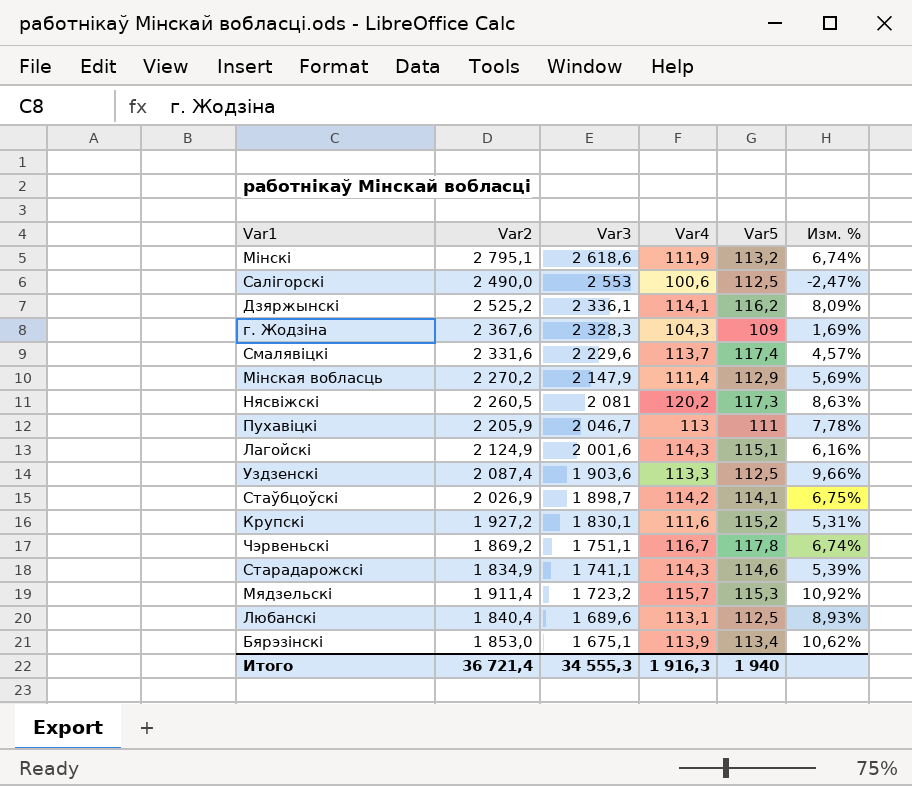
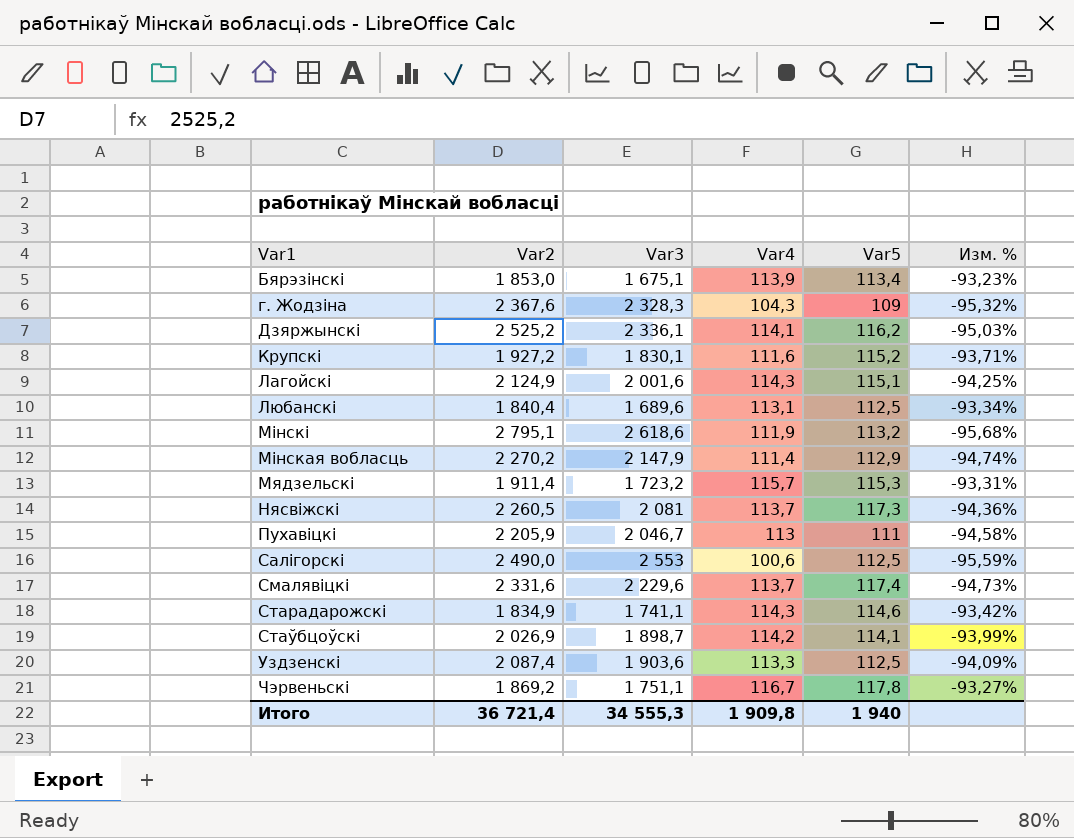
row order: Var3 descending -> Var1 ascending
column Изм. % | formula: ([Var2] - [Var3]) / [Var3] -> ([Var5] - [Var3]) / [Var3]
Нясвiжскi | Var4: 120,2 -> 113,7
Итого | Var4: 1 916,3 -> 1 909,8

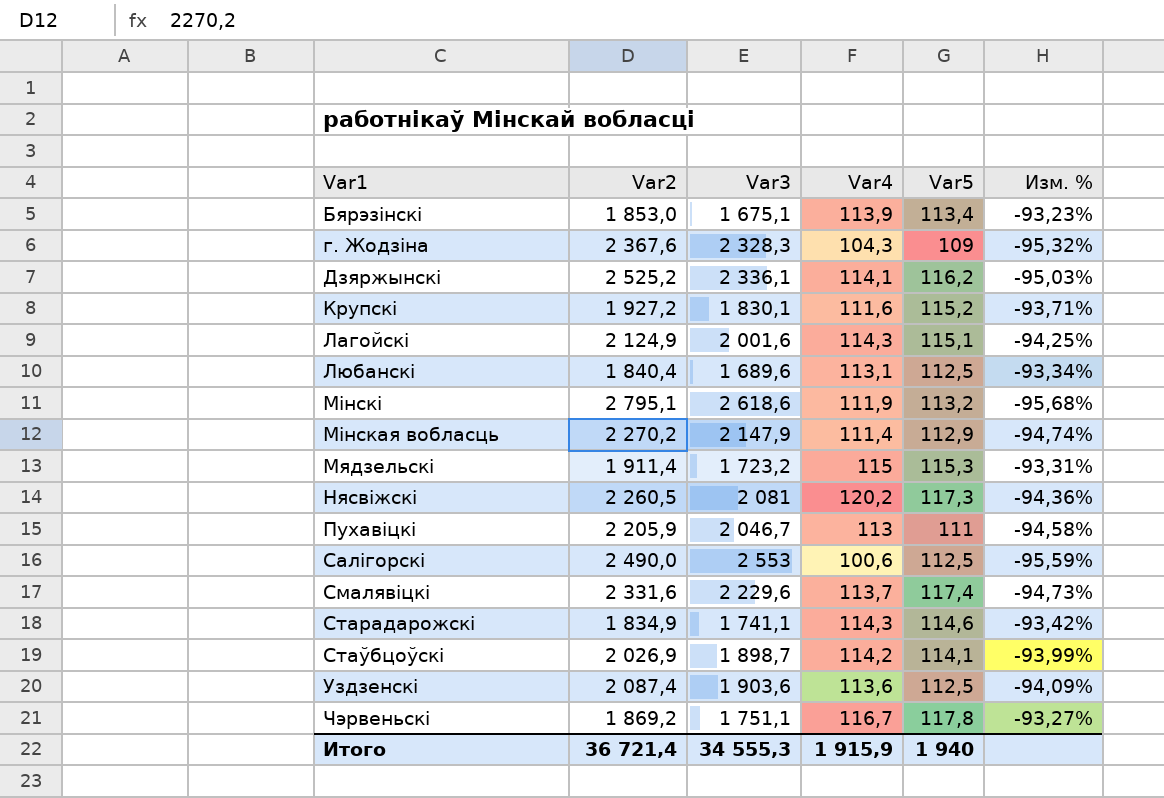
Мядзельскi | Var4: 115,7 -> 115
Нясвiжскi | Var4: 113,7 -> 120,2
Уздзенскi | Var4: 113,3 -> 113,6
Итого | Var4: 1 909,8 -> 1 915,9

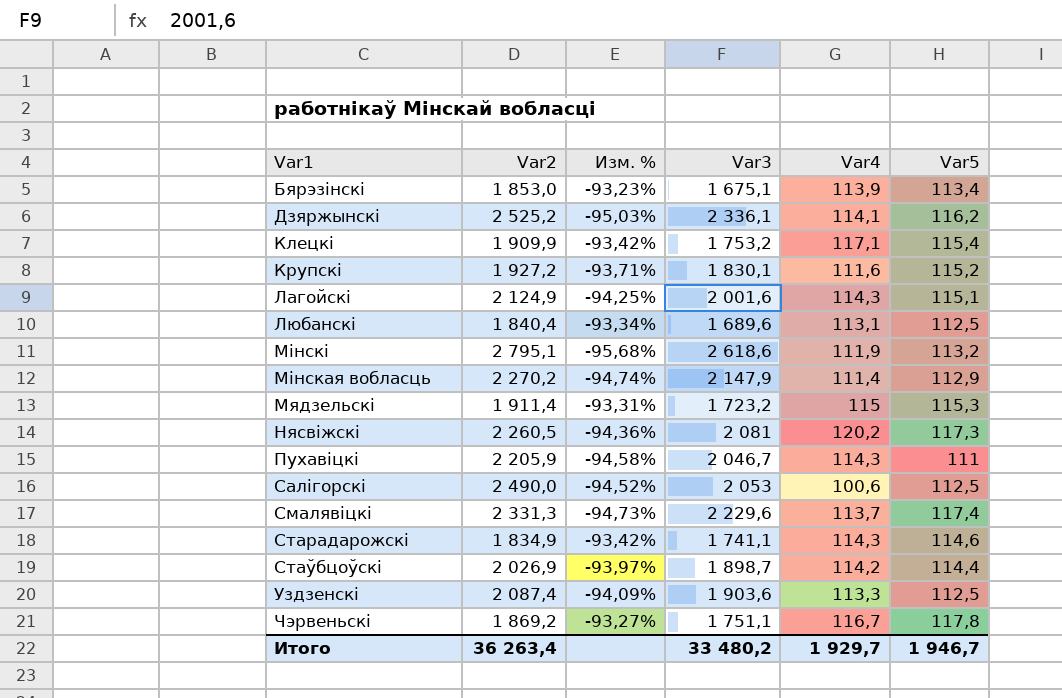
column Изм. % | position: 6 -> 3
row г. Жодзiна: 2 367,6 | 2 328,3 | 104,3 | 109 | -95,32% -> none
row Клецкi: none -> 1 909,9 | -93,42% | 1 753,2 | 117,1 | 115,4
Пухавiцкi | Var4: 113 -> 114,3
Салiгорскi | Изм. %: -95,59% -> -94,52%
Салiгорскi | Var3: 2 553 -> 2 053
Смалявiцкi | Var2: 2 331,6 -> 2 331,3
Стаўбцоўскi | Изм. %: -93,99% -> -93,97%
Стаўбцоўскi | Var5: 114,1 -> 114,4
Уздзенскi | Var4: 113,6 -> 113,3
Итого | Var2: 36 721,4 -> 36 263,4
Итого | Var3: 34 555,3 -> 33 480,2
Итого | Var4: 1 915,9 -> 1 929,7
Итого | Var5: 1 940 -> 1 946,7

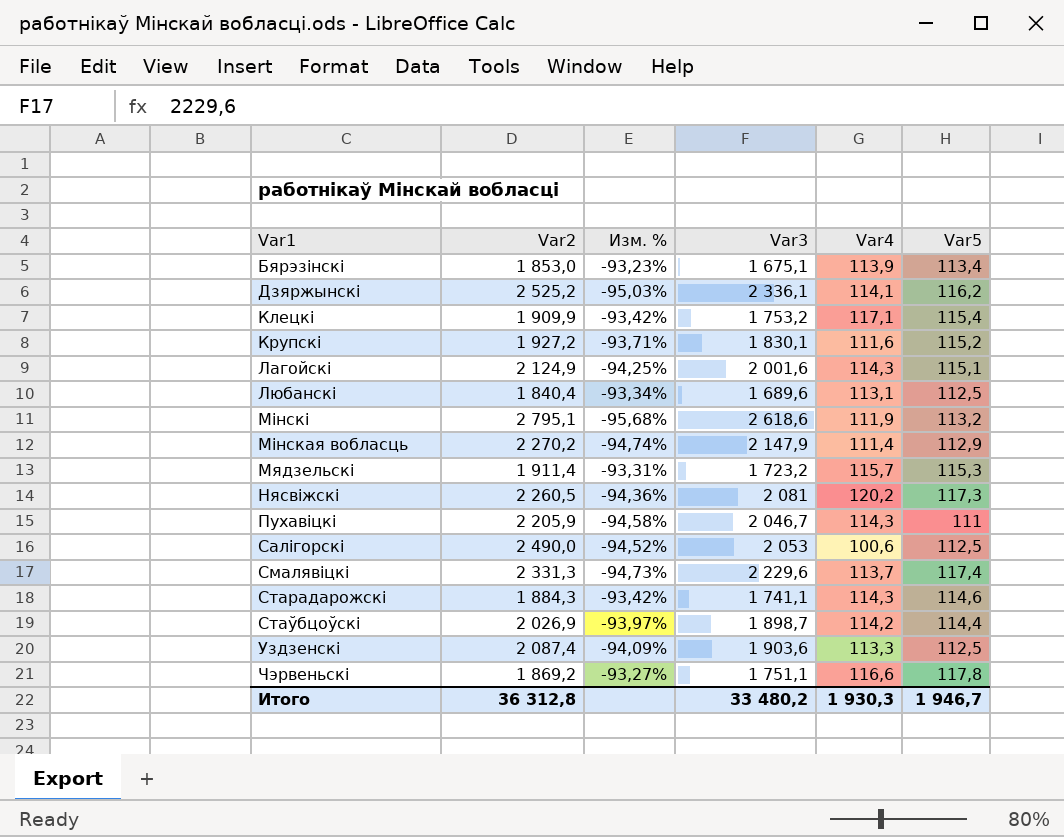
Мядзельскi | Var4: 115 -> 115,7
Старадарожскi | Var2: 1 834,9 -> 1 884,3
Чэрвеньскi | Var4: 116,7 -> 116,6
Итого | Var2: 36 263,4 -> 36 312,8
Итого | Var4: 1 929,7 -> 1 930,3

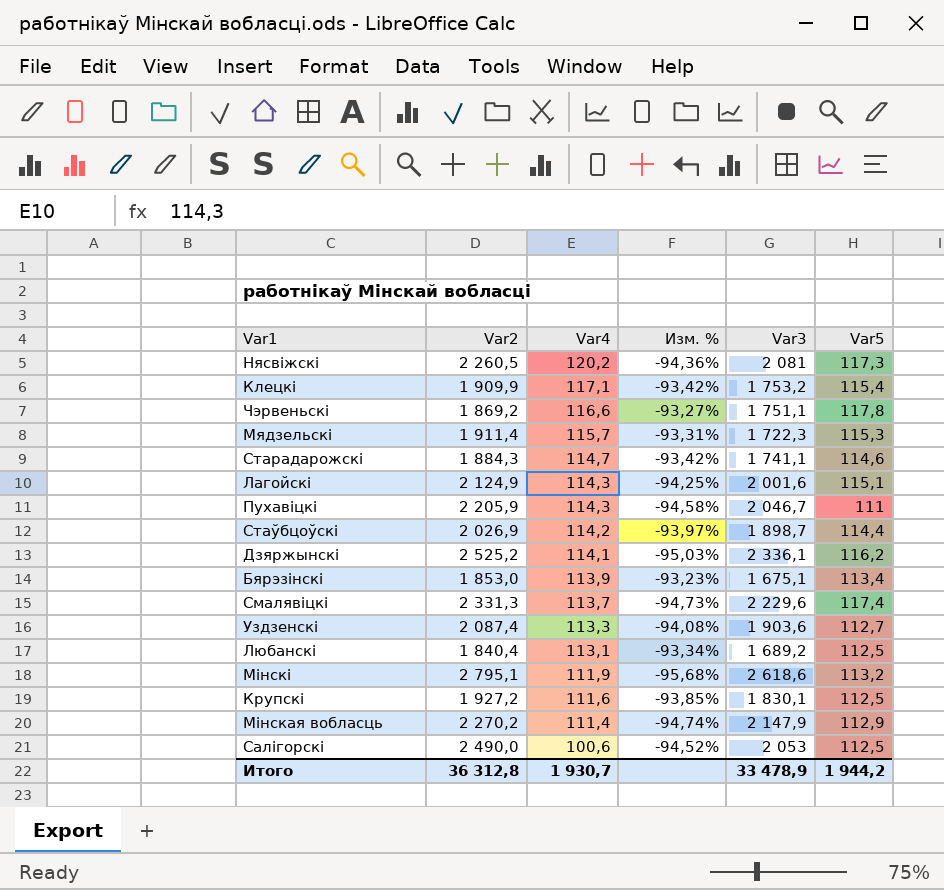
row order: Var1 ascending -> Var4 descending
column Var4 | position: 5 -> 3
Мядзельскi | Var3: 1 723,2 -> 1 722,3
Старадарожскi | Var4: 114,3 -> 114,7
Уздзенскi | Изм. %: -94,09% -> -94,08%
Уздзенскi | Var5: 112,5 -> 112,7
Любанскi | Var3: 1 689,6 -> 1 689,2
Крупскi | Изм. %: -93,71% -> -93,85%
Крупскi | Var5: 115,2 -> 112,5
Итого | Var4: 1 930,3 -> 1 930,7
Итого | Var3: 33 480,2 -> 33 478,9
Итого | Var5: 1 946,7 -> 1 944,2

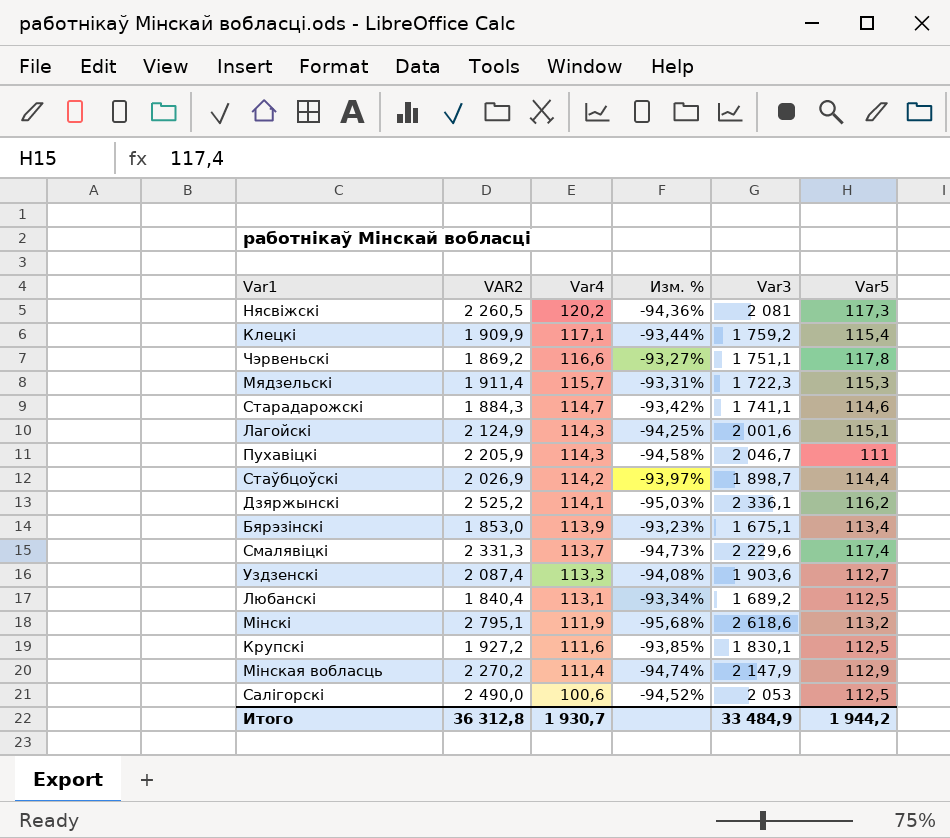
column name: Var2 -> VAR2
Клецкi | Изм. %: -93,42% -> -93,44%
Клецкi | Var3: 1 753,2 -> 1 759,2
Итого | Var3: 33 478,9 -> 33 484,9

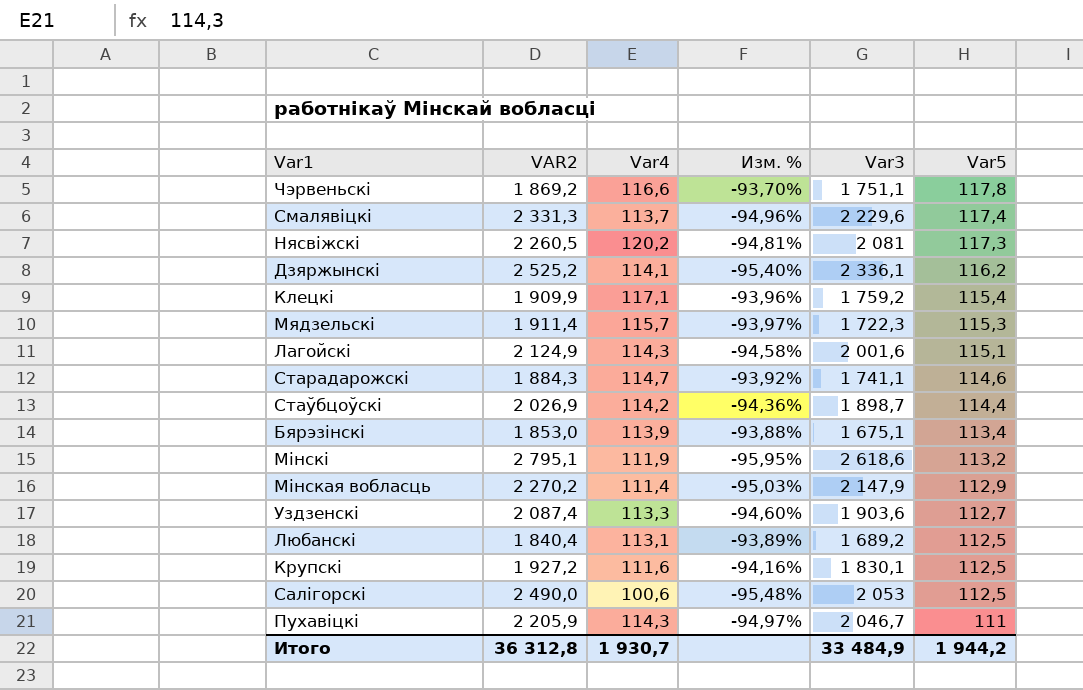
row order: Var4 descending -> Var5 descending
column Изм. % | formula: ([Var5] - [Var3]) / [Var3] -> ([Var5] - [VAR2]) / [VAR2]

